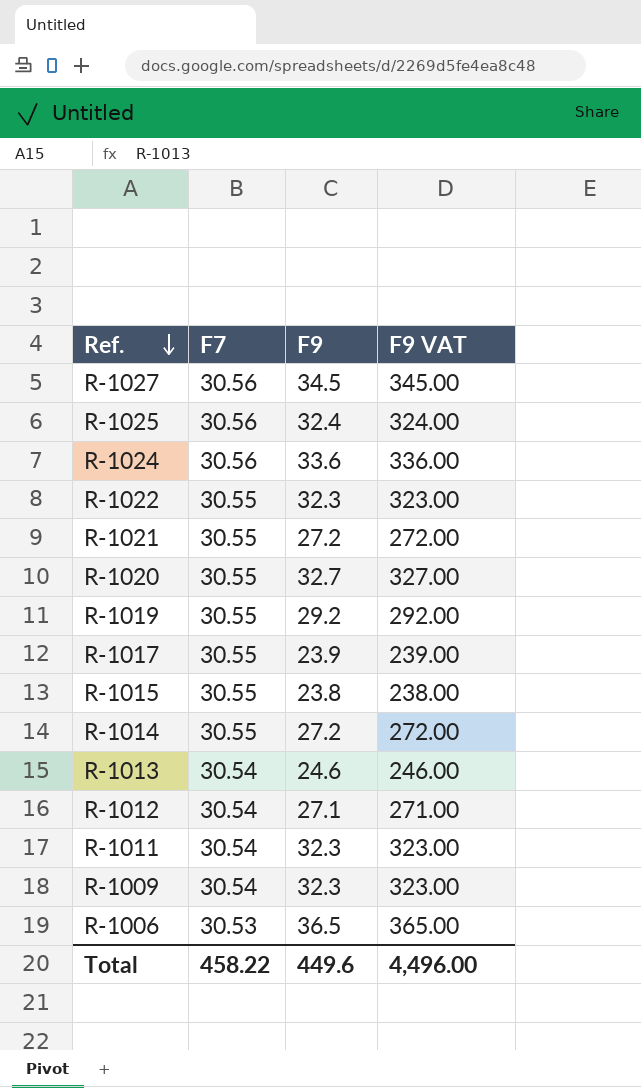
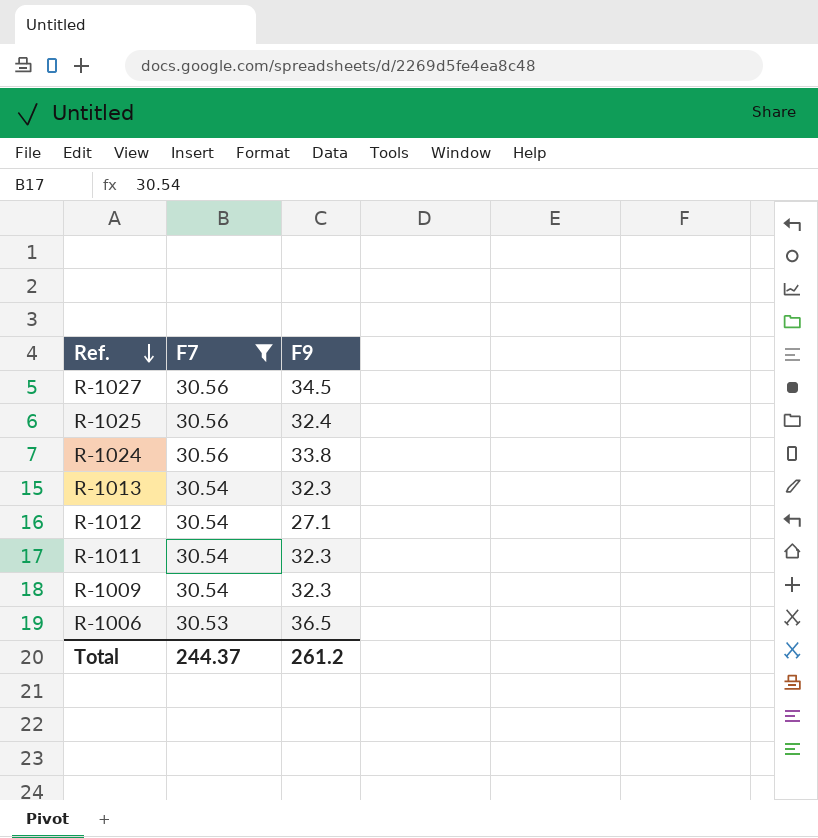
filter: none -> F7 != 30.55
column F9 VAT | formula: [F9] * 10 -> none
R-1024 | F9: 33.6 -> 33.8
R-1013 | F9: 24.6 -> 32.3
Total | F7: 458.22 -> 244.37
Total | F9: 449.6 -> 261.2

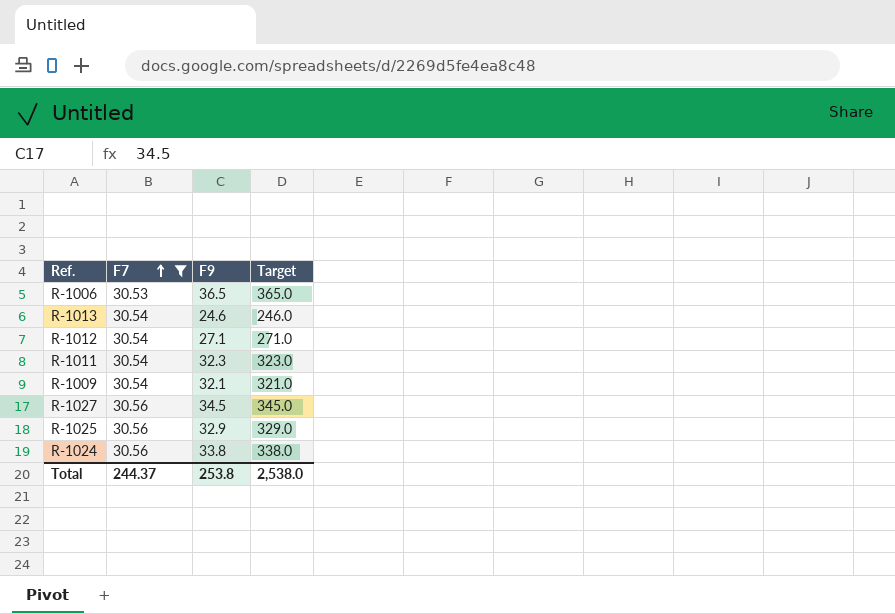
row order: Ref. descending -> F7 ascending
column Target | formula: none -> [F9] * 10
R-1013 | F9: 32.3 -> 24.6
R-1009 | F9: 32.3 -> 32.1
R-1025 | F9: 32.4 -> 32.9
Total | F9: 261.2 -> 253.8

